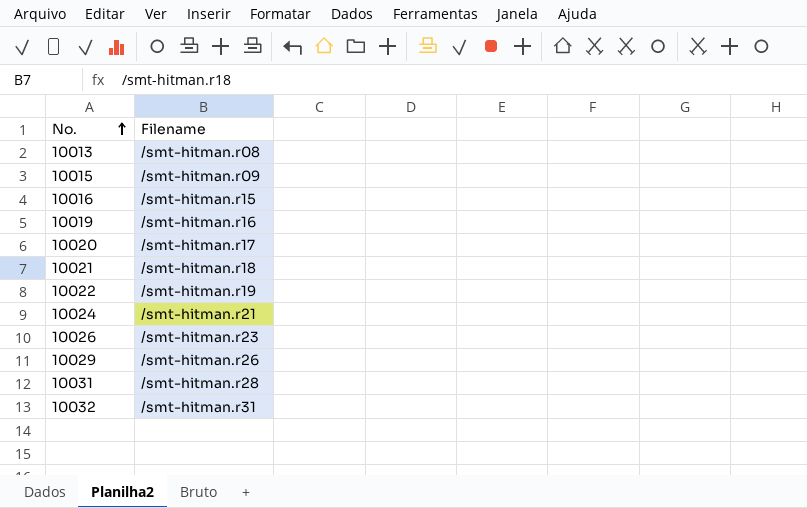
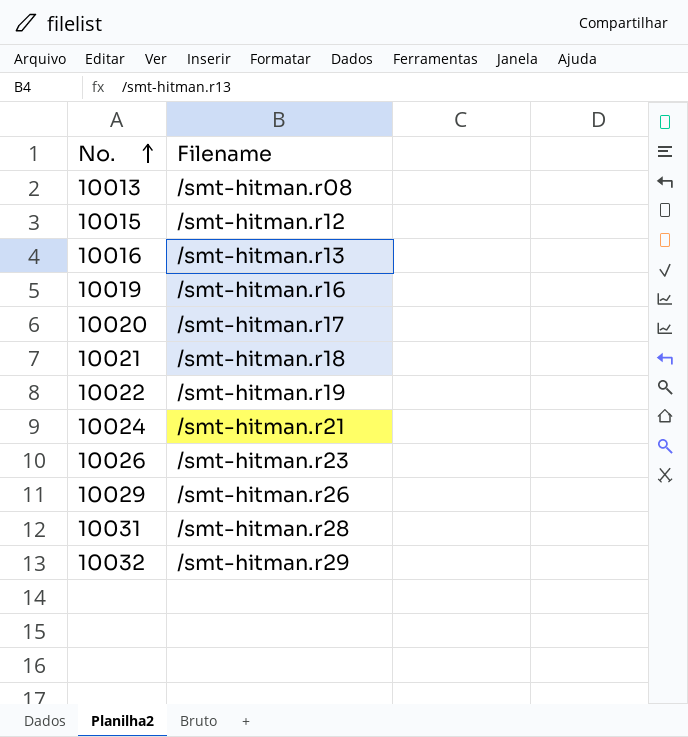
10015 | Filename: /smt-hitman.r09 -> /smt-hitman.r12
10016 | Filename: /smt-hitman.r15 -> /smt-hitman.r13
10032 | Filename: /smt-hitman.r31 -> /smt-hitman.r29

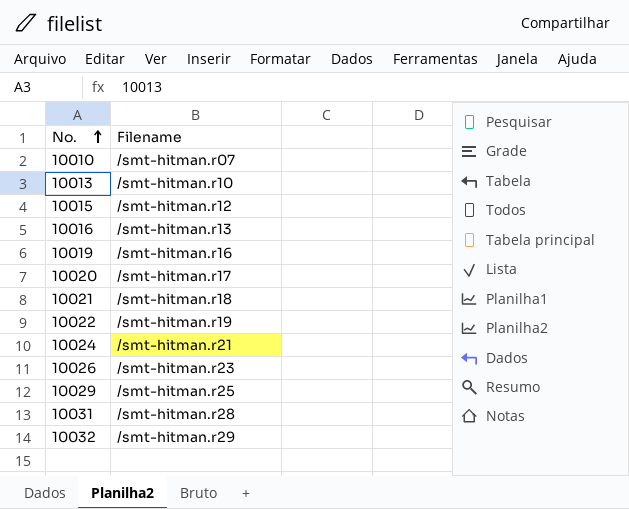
row 10010: none -> /smt-hitman.r07
10013 | Filename: /smt-hitman.r08 -> /smt-hitman.r10
10029 | Filename: /smt-hitman.r26 -> /smt-hitman.r25

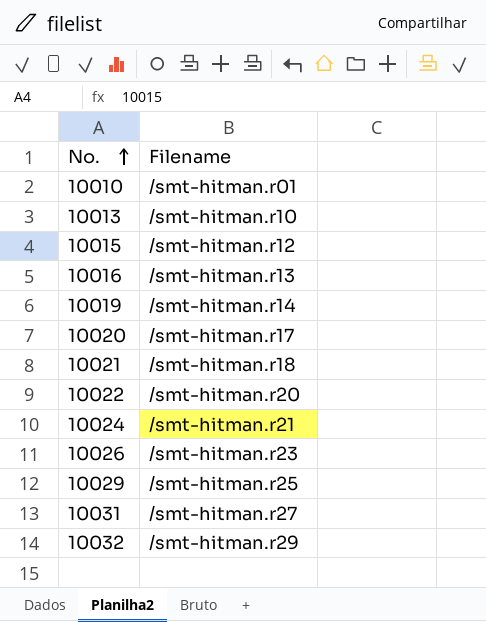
10010 | Filename: /smt-hitman.r07 -> /smt-hitman.r01
10019 | Filename: /smt-hitman.r16 -> /smt-hitman.r14
10022 | Filename: /smt-hitman.r19 -> /smt-hitman.r20
10031 | Filename: /smt-hitman.r28 -> /smt-hitman.r27

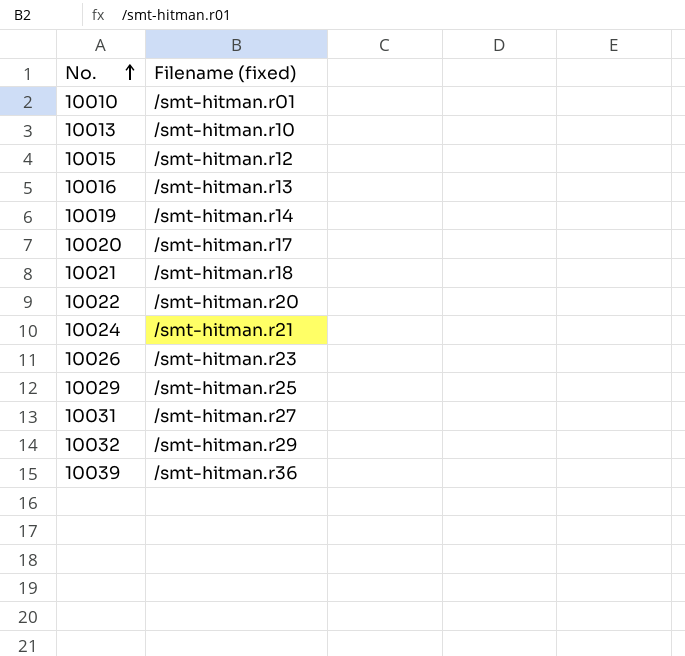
column name: Filename -> Filename (fixed)
row 10039: none -> /smt-hitman.r36

